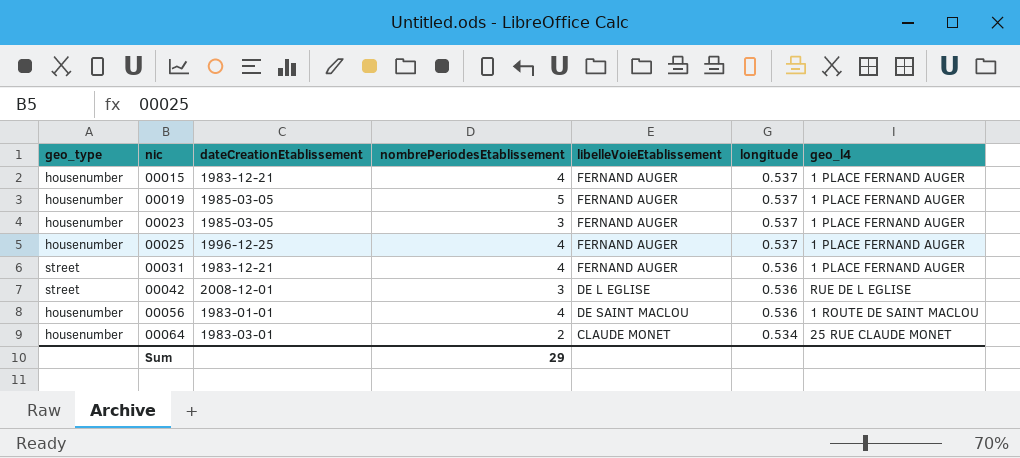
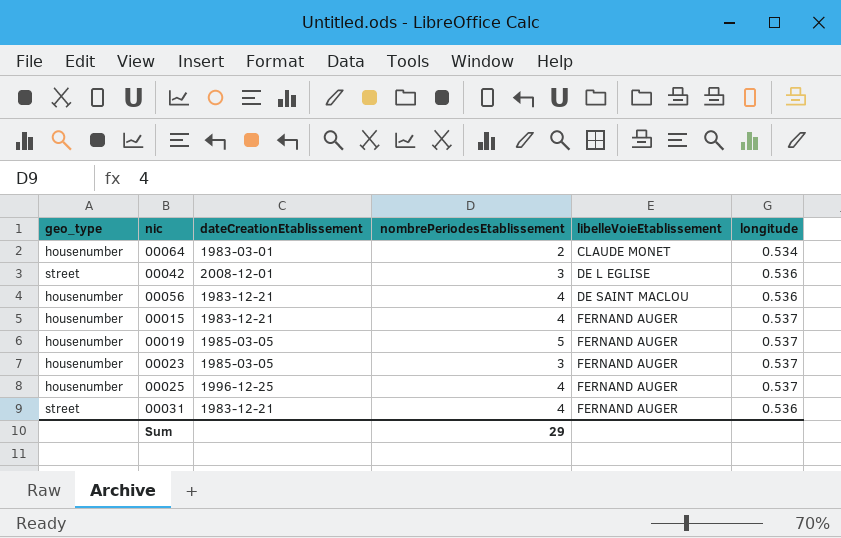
row order: nic ascending -> libelleVoieEtablissement ascending
column geo_l4 | position: 7 -> none
00056 | dateCreationEtablissement: 1983-01-01 -> 1983-12-21

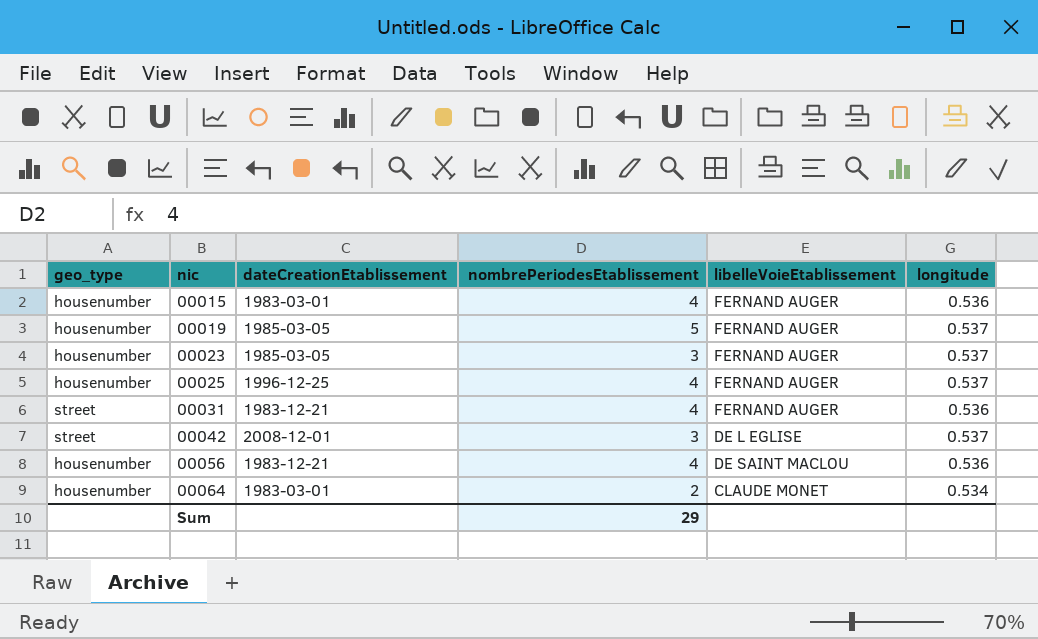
row order: libelleVoieEtablissement ascending -> nic ascending
00015 | dateCreationEtablissement: 1983-12-21 -> 1983-03-01
00015 | longitude: 0.537 -> 0.536
00042 | longitude: 0.536 -> 0.537

